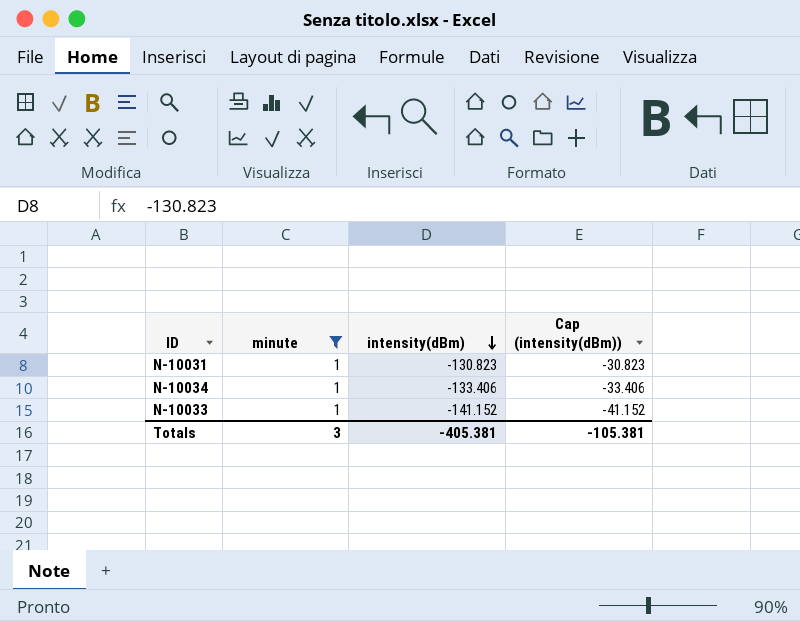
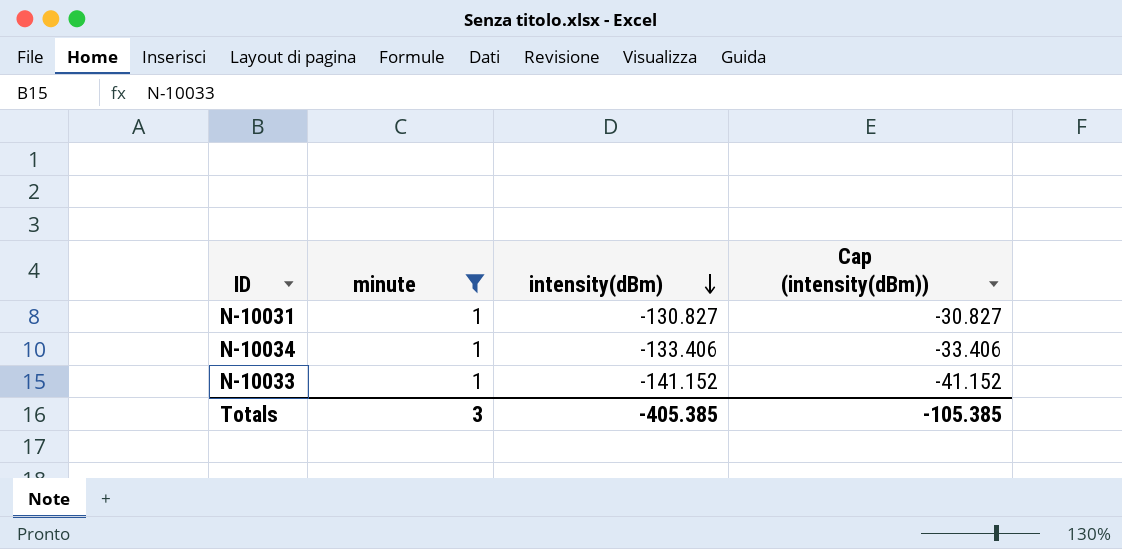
N-10031 | intensity(dBm): -130.823 -> -130.827
N-10031 | Cap (intensity(dBm)): -30.823 -> -30.827
Totals | intensity(dBm): -405.381 -> -405.385
Totals | Cap (intensity(dBm)): -105.381 -> -105.385

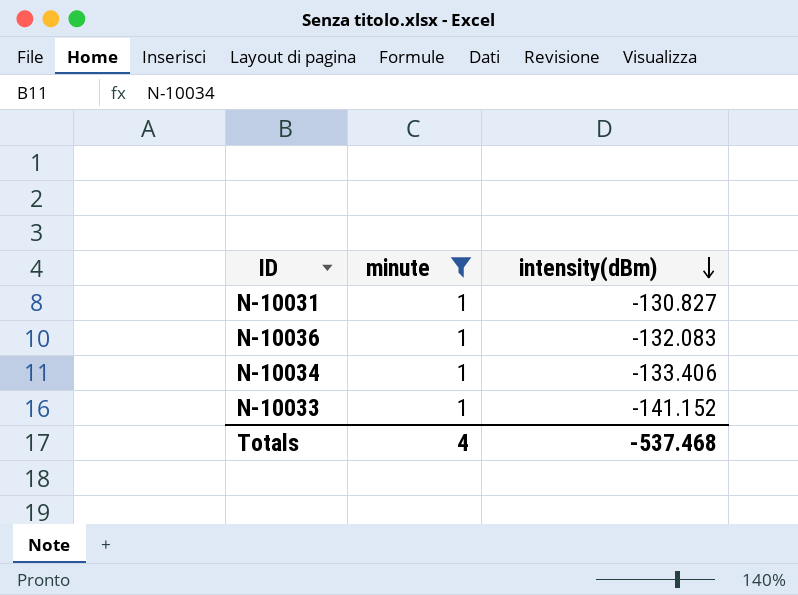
column Cap (intensity(dBm)) | formula: [intensity(dBm)] + 100 -> none
row N-10036: none -> 1 | -132.083
Totals | minute: 3 -> 4
Totals | intensity(dBm): -405.385 -> -537.468

